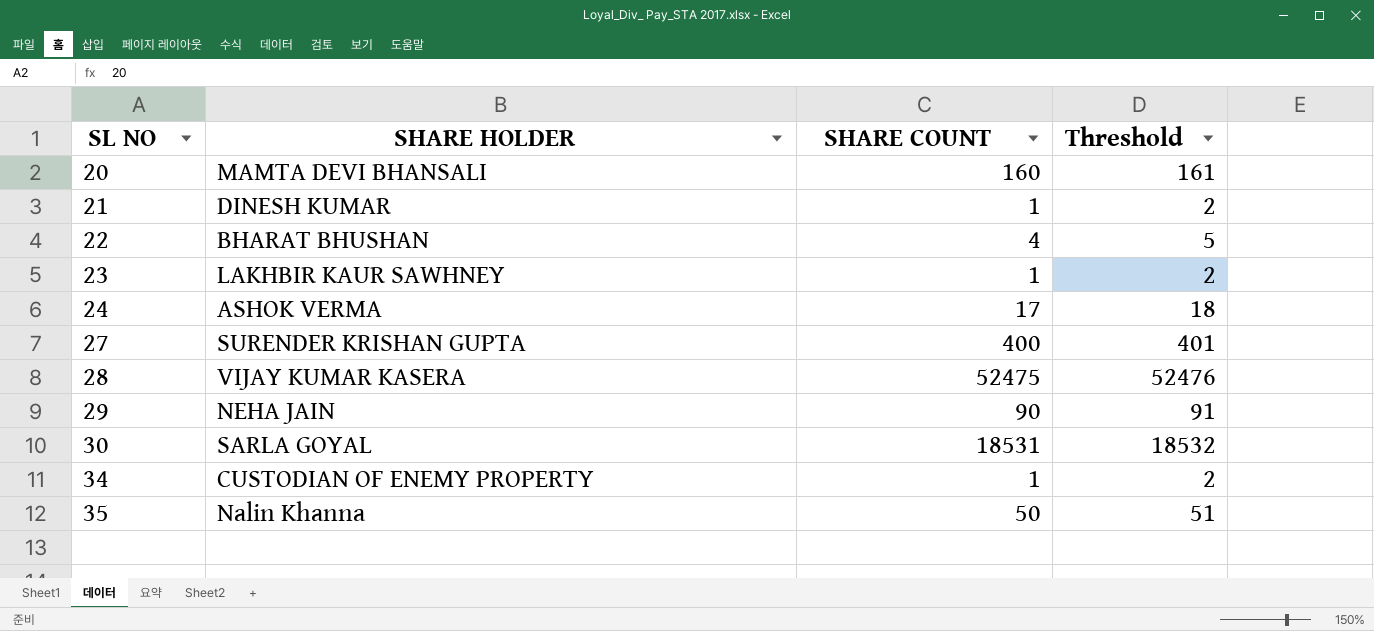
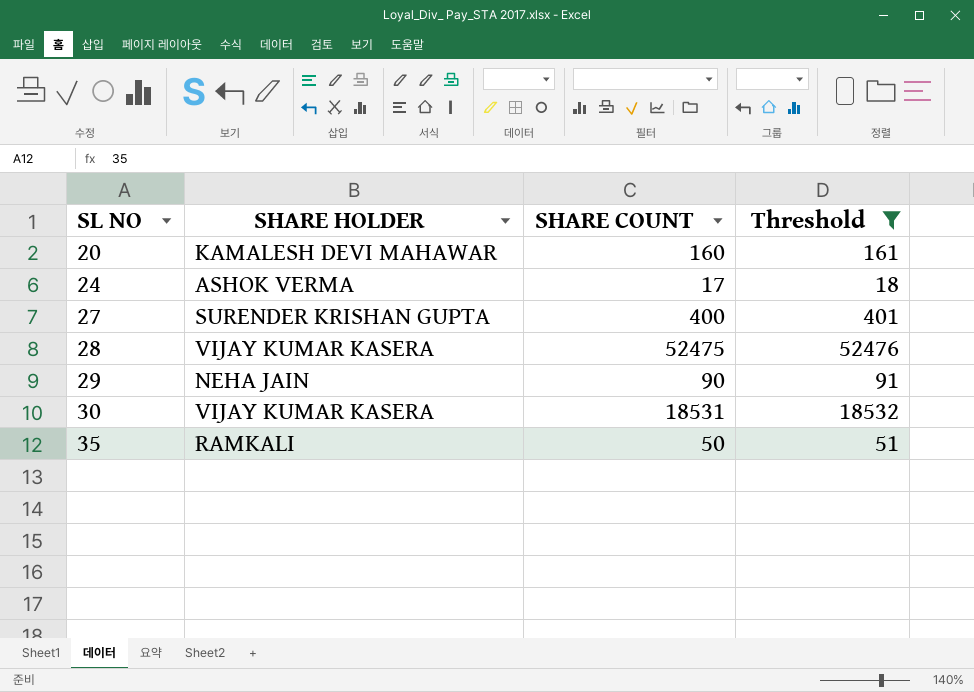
filter: none -> Threshold >= 18
20 | SHARE HOLDER: MAMTA DEVI BHANSALI -> KAMALESH DEVI MAHAWAR
30 | SHARE HOLDER: SARLA GOYAL -> VIJAY KUMAR KASERA
35 | SHARE HOLDER: Nalin Khanna -> RAMKALI

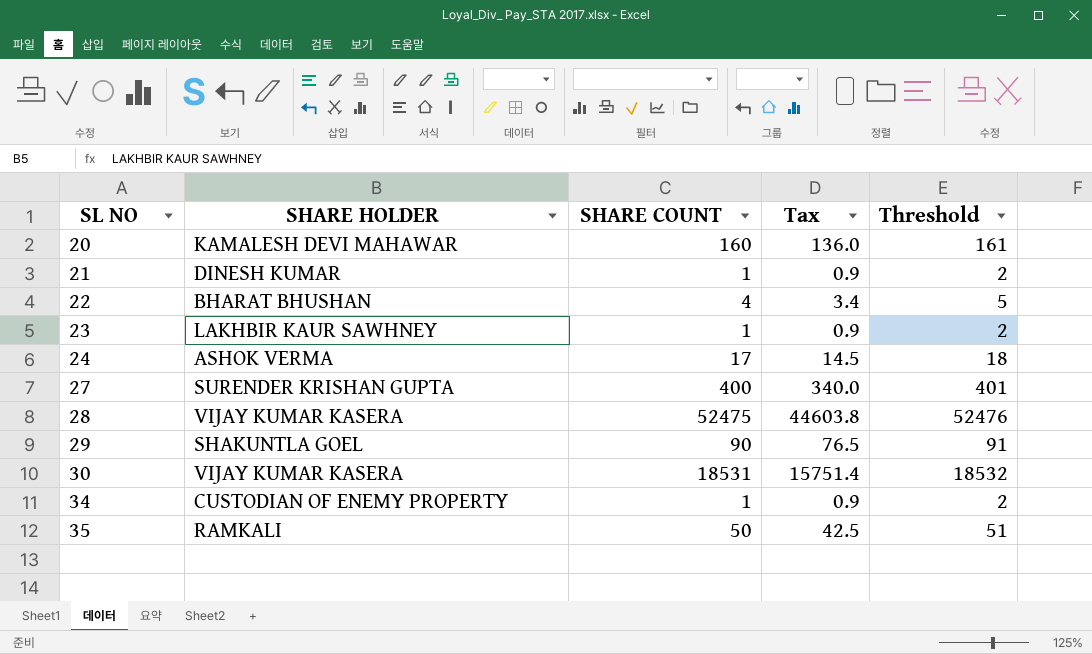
filter: Threshold >= 18 -> none
column Tax | formula: none -> [SHARE COUNT] * 0.85
29 | SHARE HOLDER: NEHA JAIN -> SHAKUNTLA GOEL

